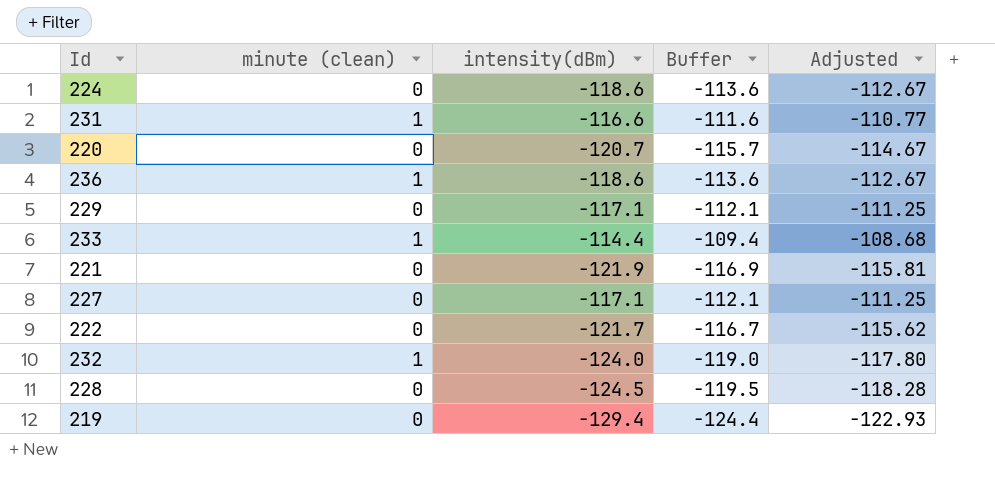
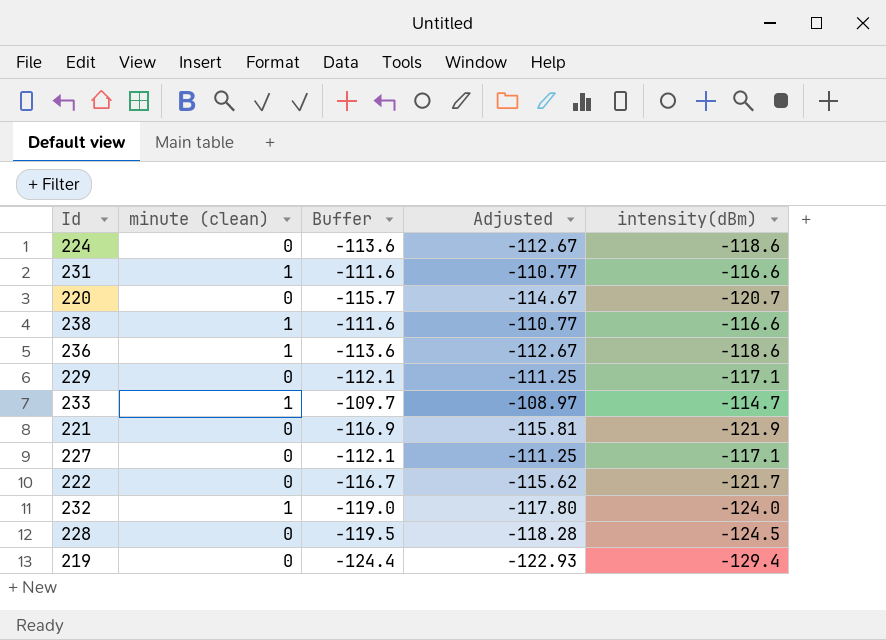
column intensity(dBm) | position: 3 -> 5
row 238: none -> 1 | -111.6 | -110.77 | -116.6
233 | Buffer: -109.4 -> -109.7
233 | Adjusted: -108.68 -> -108.97
233 | intensity(dBm): -114.4 -> -114.7

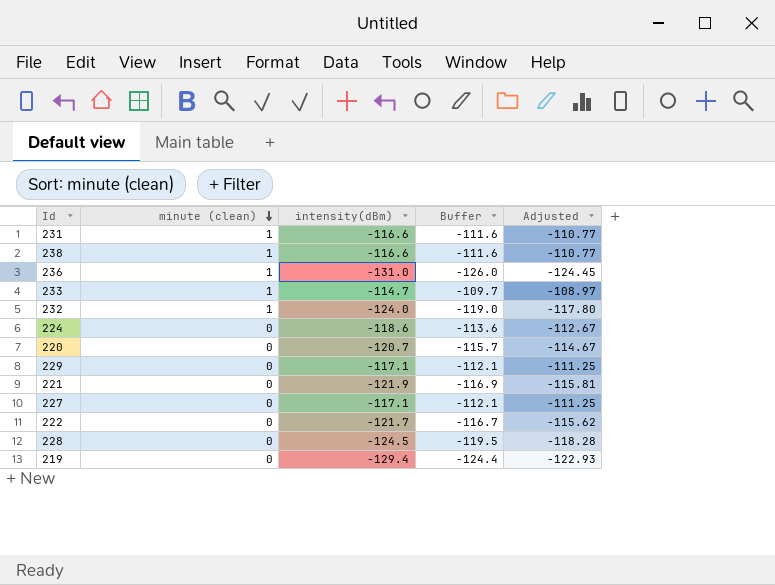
row order: none -> minute (clean) descending
column intensity(dBm) | position: 5 -> 3
236 | intensity(dBm): -118.6 -> -131.0
236 | Buffer: -113.6 -> -126.0
236 | Adjusted: -112.67 -> -124.45

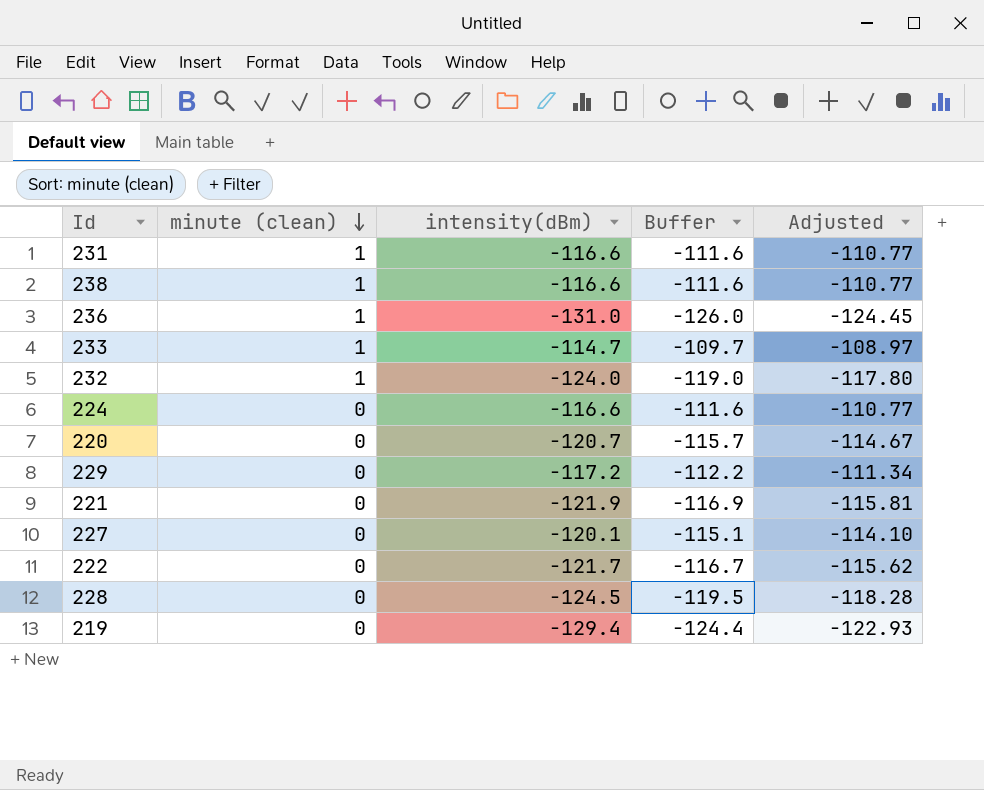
224 | intensity(dBm): -118.6 -> -116.6
224 | Buffer: -113.6 -> -111.6
224 | Adjusted: -112.67 -> -110.77
229 | intensity(dBm): -117.1 -> -117.2
229 | Buffer: -112.1 -> -112.2
229 | Adjusted: -111.25 -> -111.34
227 | intensity(dBm): -117.1 -> -120.1
227 | Buffer: -112.1 -> -115.1
227 | Adjusted: -111.25 -> -114.10

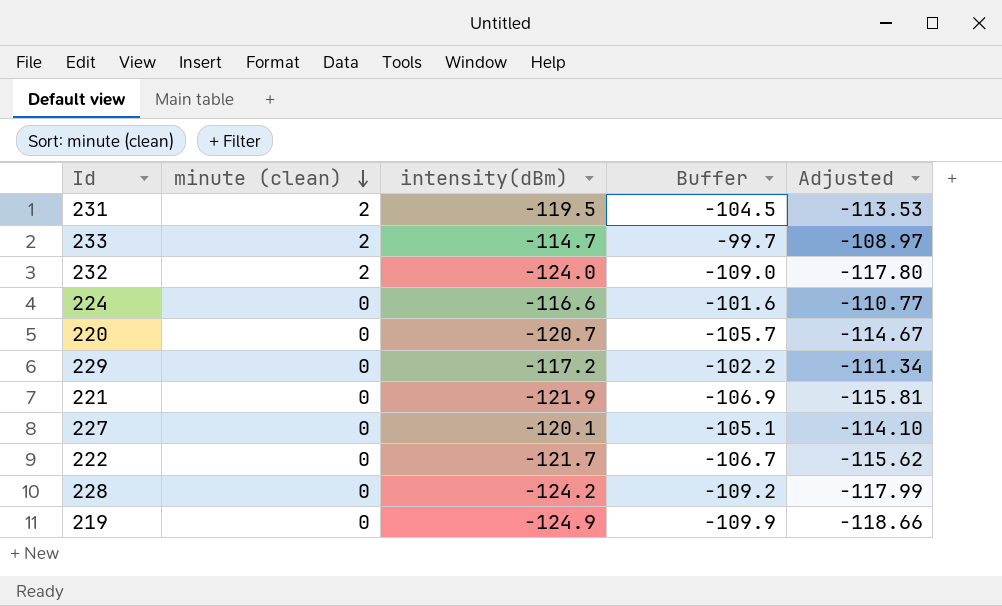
column Buffer | formula: [intensity(dBm)] + 5 -> [intensity(dBm)] + 15
row 238: 1 | -116.6 | -111.6 | -110.77 -> none
row 236: 1 | -131.0 | -126.0 | -124.45 -> none
231 | minute (clean): 1 -> 2
231 | intensity(dBm): -116.6 -> -119.5
231 | Adjusted: -110.77 -> -113.53
233 | minute (clean): 1 -> 2
232 | minute (clean): 1 -> 2
228 | intensity(dBm): -124.5 -> -124.2
228 | Adjusted: -118.28 -> -117.99
219 | intensity(dBm): -129.4 -> -124.9
219 | Adjusted: -122.93 -> -118.66

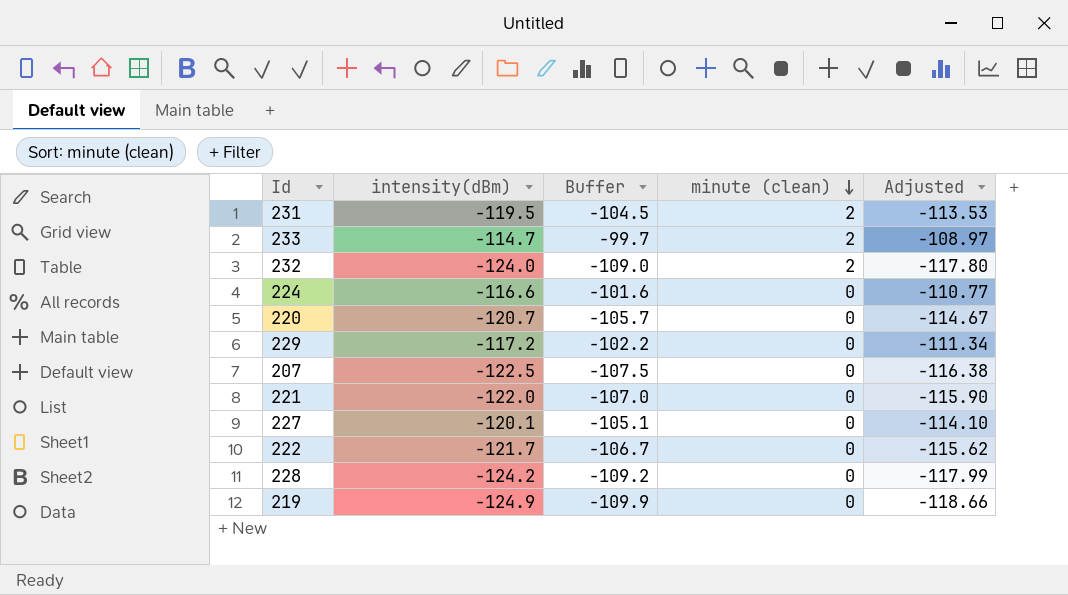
column minute (clean) | position: 2 -> 4
row 207: none -> -122.5 | -107.5 | 0 | -116.38
221 | intensity(dBm): -121.9 -> -122.0
221 | Buffer: -106.9 -> -107.0
221 | Adjusted: -115.81 -> -115.90

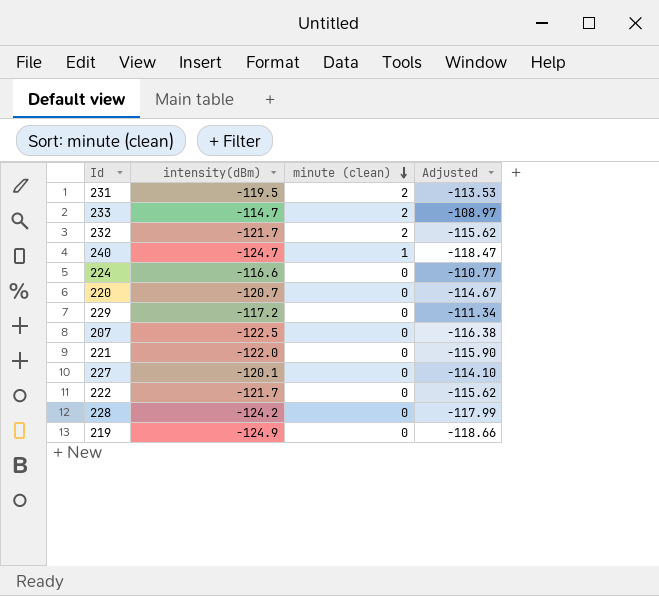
column Buffer | formula: [intensity(dBm)] + 15 -> none
232 | intensity(dBm): -124.0 -> -121.7
232 | Adjusted: -117.80 -> -115.62
row 240: none -> -124.7 | 1 | -118.47

